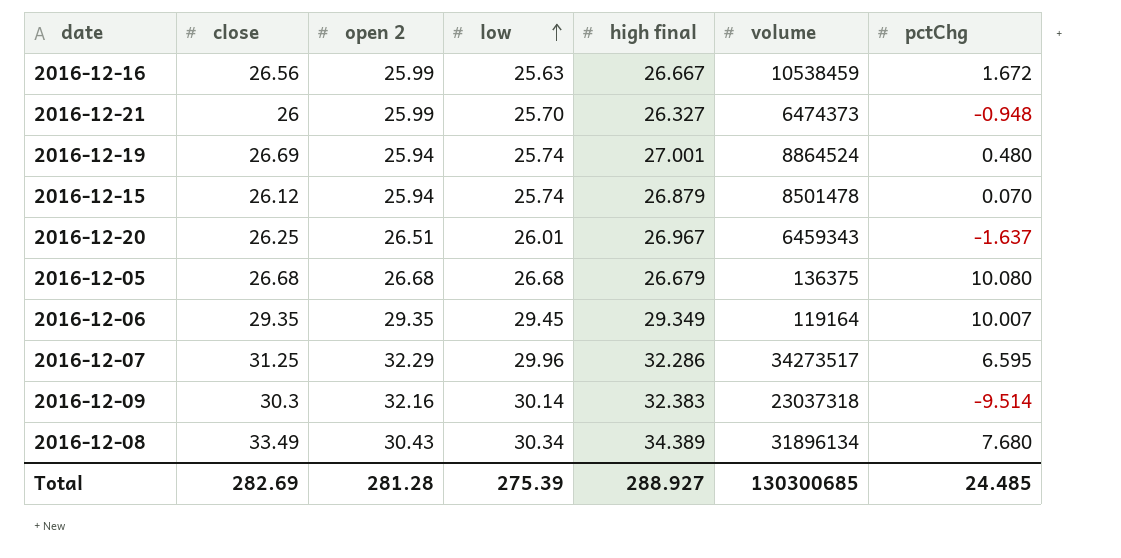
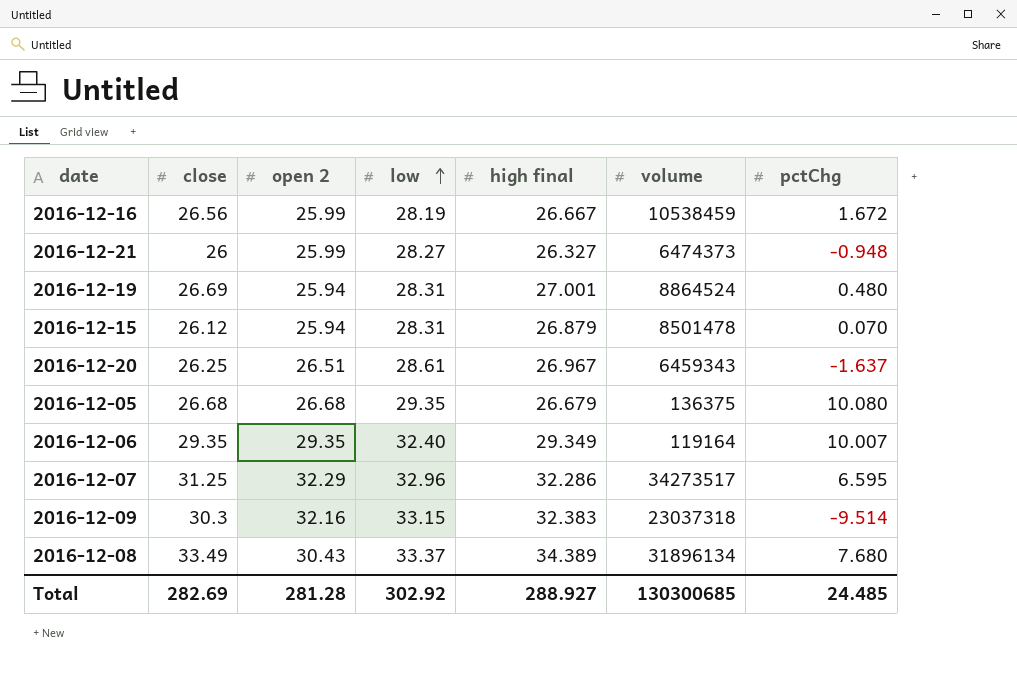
2016-12-16 | low: 25.63 -> 28.19
2016-12-21 | low: 25.70 -> 28.27
2016-12-19 | low: 25.74 -> 28.31
2016-12-15 | low: 25.74 -> 28.31
2016-12-20 | low: 26.01 -> 28.61
2016-12-05 | low: 26.68 -> 29.35
2016-12-06 | low: 29.45 -> 32.40
2016-12-07 | low: 29.96 -> 32.96
2016-12-09 | low: 30.14 -> 33.15
2016-12-08 | low: 30.34 -> 33.37
Total | low: 275.39 -> 302.92

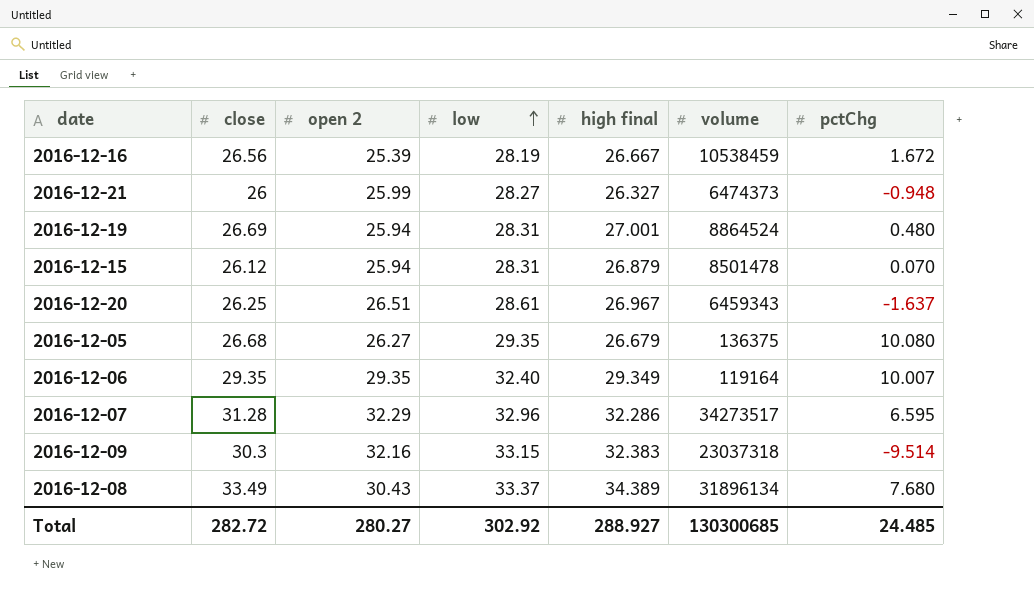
2016-12-16 | open 2: 25.99 -> 25.39
2016-12-05 | open 2: 26.68 -> 26.27
2016-12-07 | close: 31.25 -> 31.28
Total | close: 282.69 -> 282.72
Total | open 2: 281.28 -> 280.27

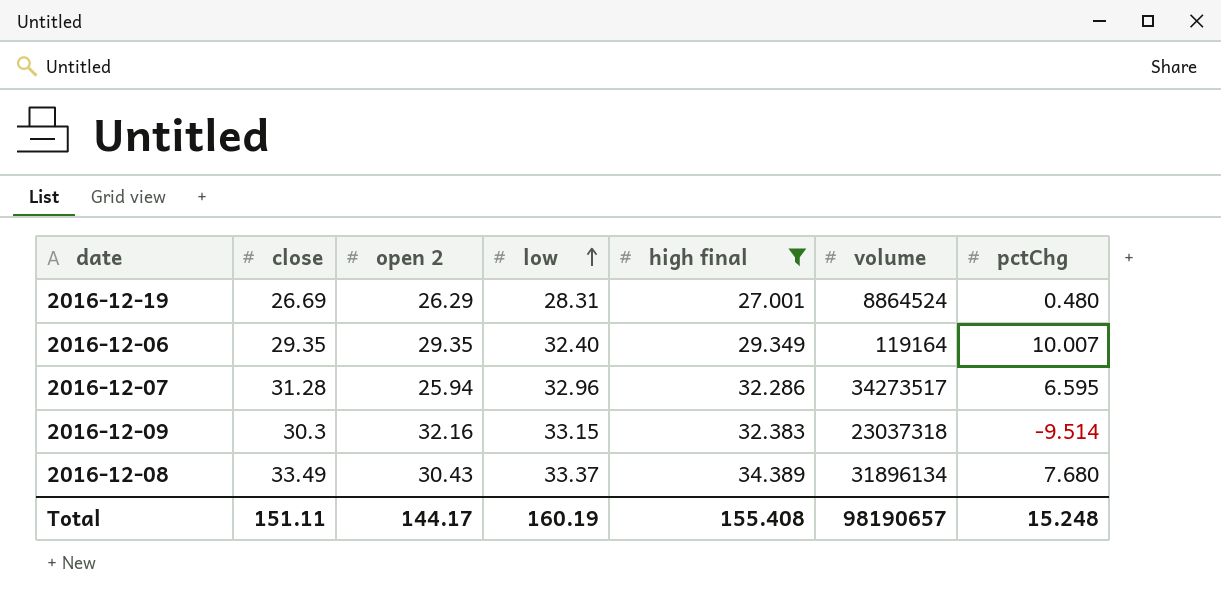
filter: none -> high final >= 27.001
2016-12-19 | open 2: 25.94 -> 26.29
2016-12-07 | open 2: 32.29 -> 25.94
Total | close: 282.72 -> 151.11
Total | open 2: 280.27 -> 144.17
Total | low: 302.92 -> 160.19
Total | high final: 288.927 -> 155.408
Total | volume: 130300685 -> 98190657
Total | pctChg: 24.485 -> 15.248

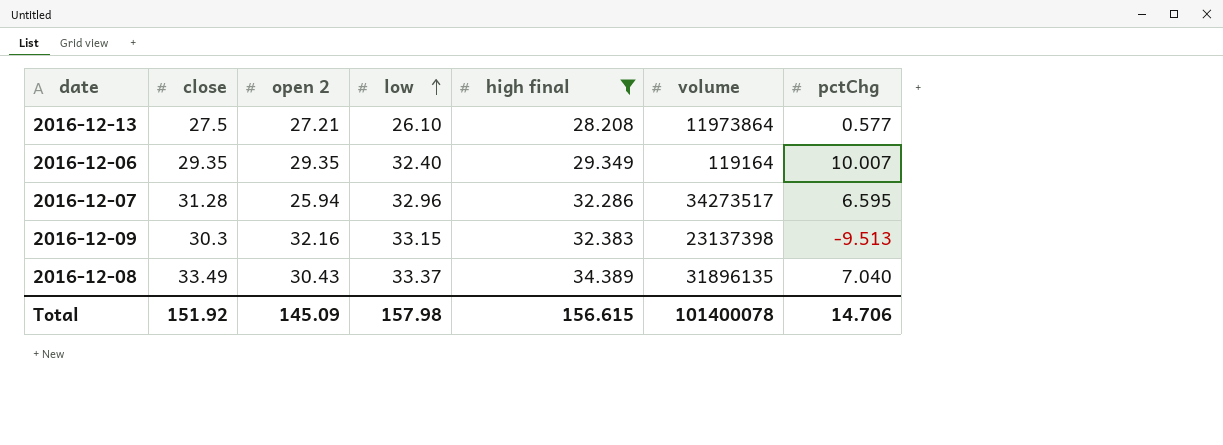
row 2016-12-19: 26.69 | 26.29 | 28.31 | 27.001 | 8864524 | 0.480 -> none
row 2016-12-13: none -> 27.5 | 27.21 | 26.10 | 28.208 | 11973864 | 0.577
2016-12-09 | volume: 23037318 -> 23137398
2016-12-09 | pctChg: -9.514 -> -9.513
2016-12-08 | volume: 31896134 -> 31896135
2016-12-08 | pctChg: 7.680 -> 7.040
Total | close: 151.11 -> 151.92
Total | open 2: 144.17 -> 145.09
Total | low: 160.19 -> 157.98
Total | high final: 155.408 -> 156.615
Total | volume: 98190657 -> 101400078
Total | pctChg: 15.248 -> 14.706

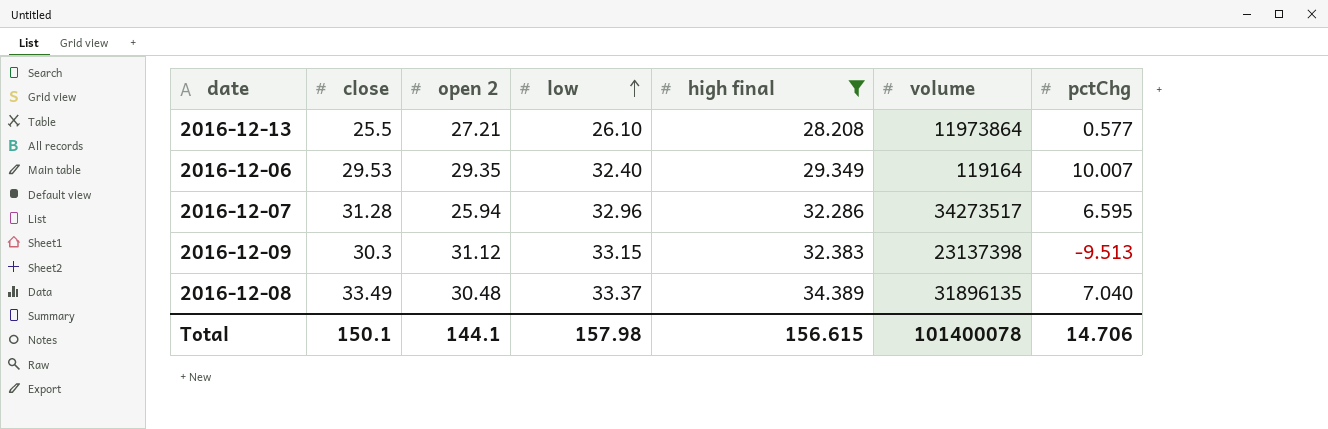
2016-12-13 | close: 27.5 -> 25.5
2016-12-06 | close: 29.35 -> 29.53
2016-12-09 | open 2: 32.16 -> 31.12
2016-12-08 | open 2: 30.43 -> 30.48
Total | close: 151.92 -> 150.1
Total | open 2: 145.09 -> 144.1

